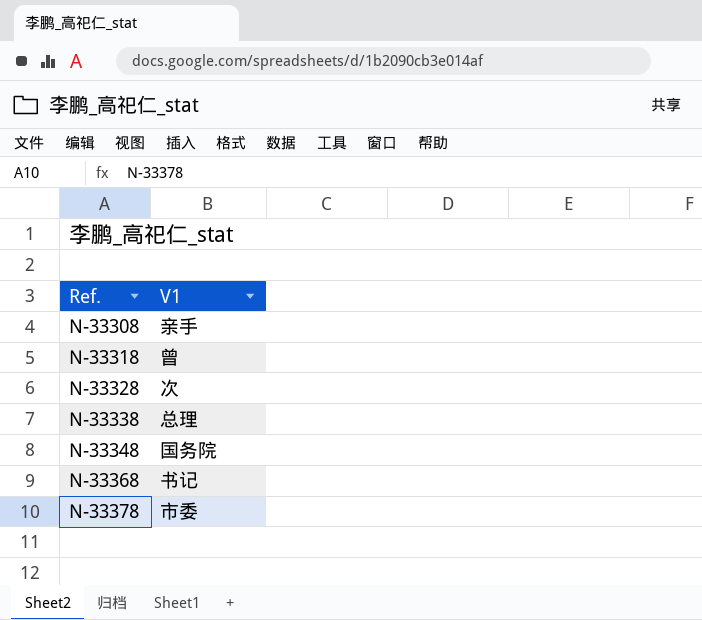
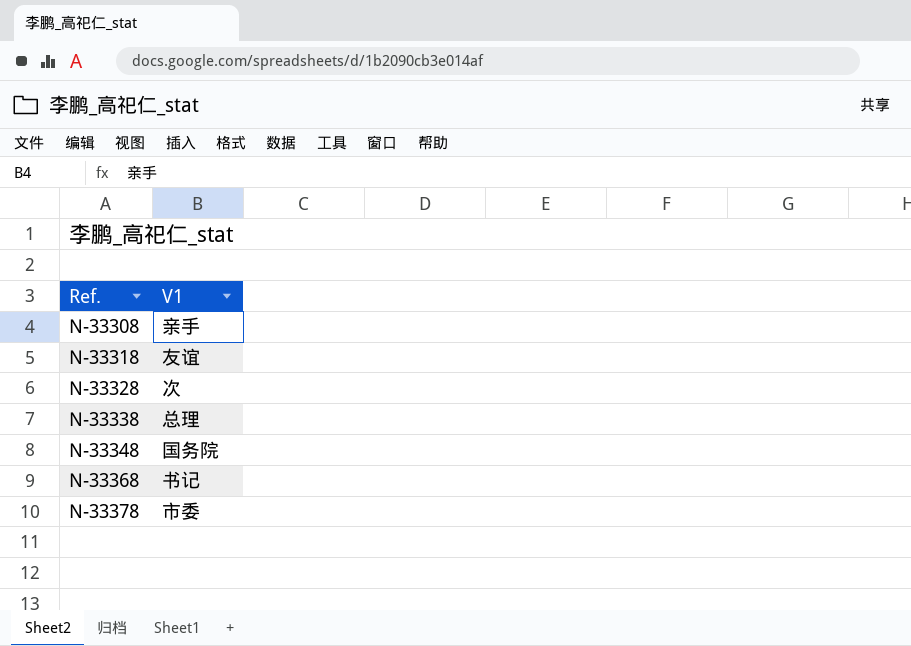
N-33318 | V1: 曾 -> 友谊

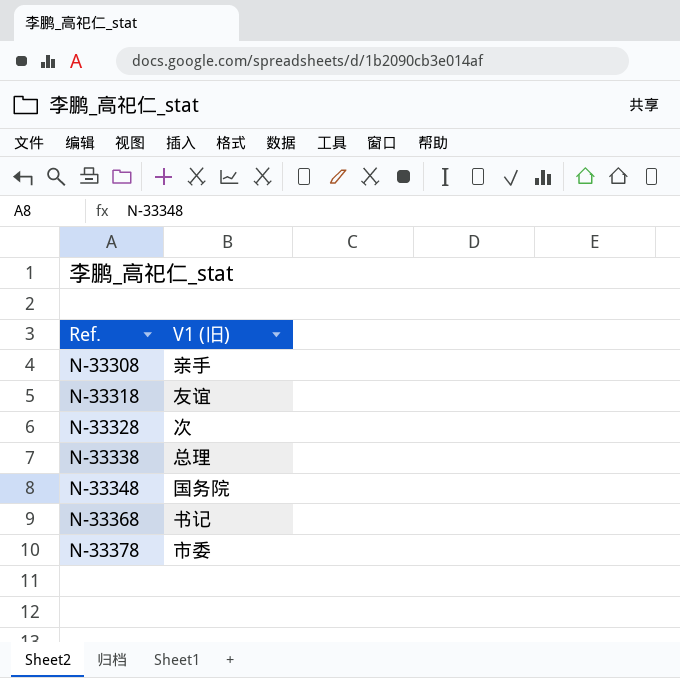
column name: V1 -> V1 (旧)

